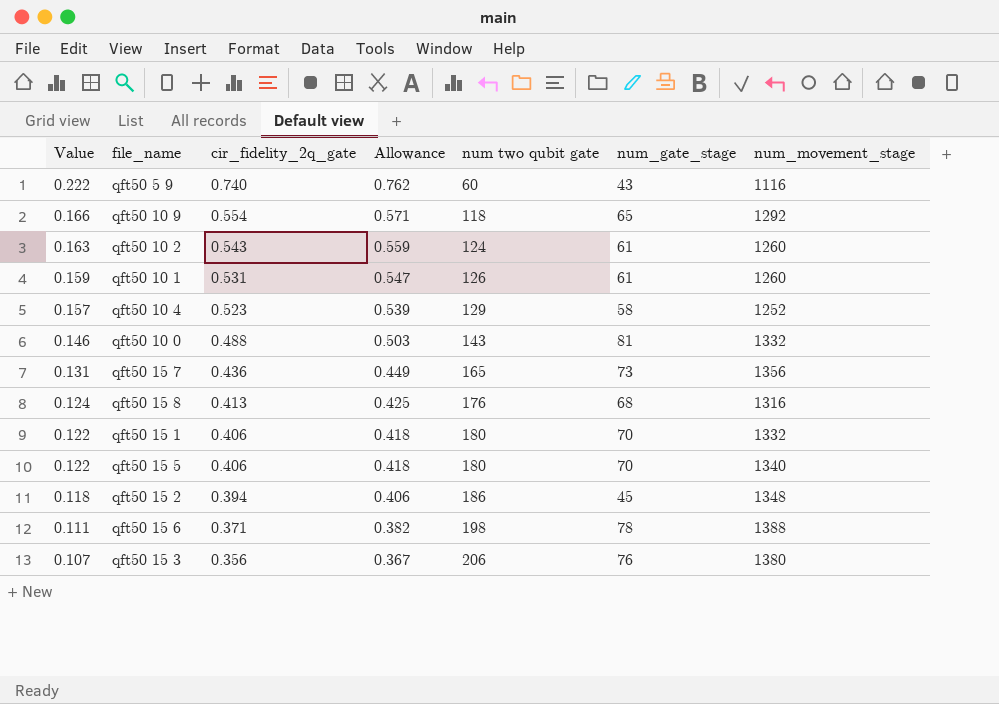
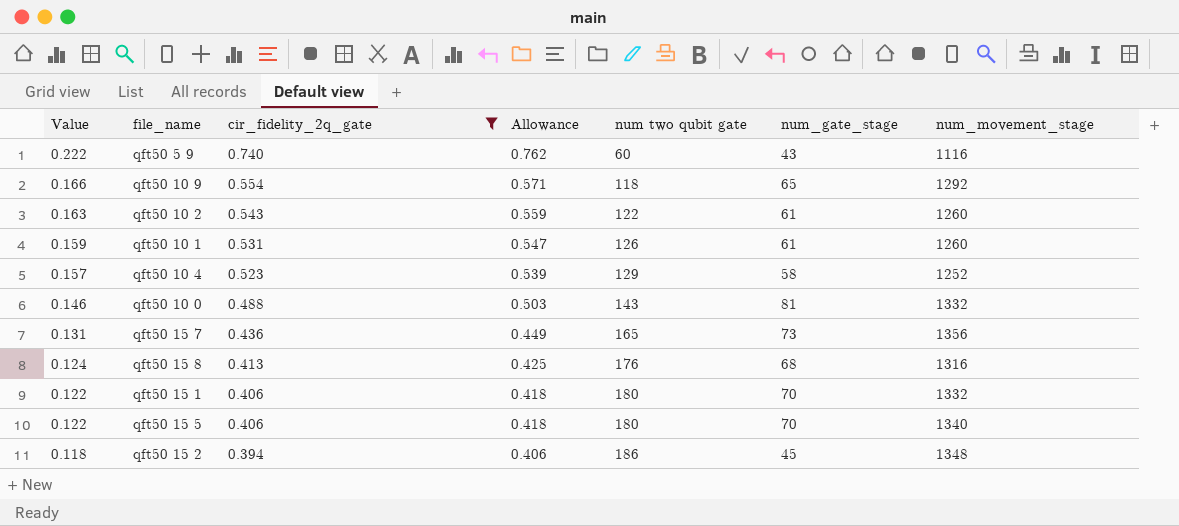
filter: none -> cir_fidelity_2q_gate >= 0.394
qft50 10 2 | num two qubit gate: 124 -> 122

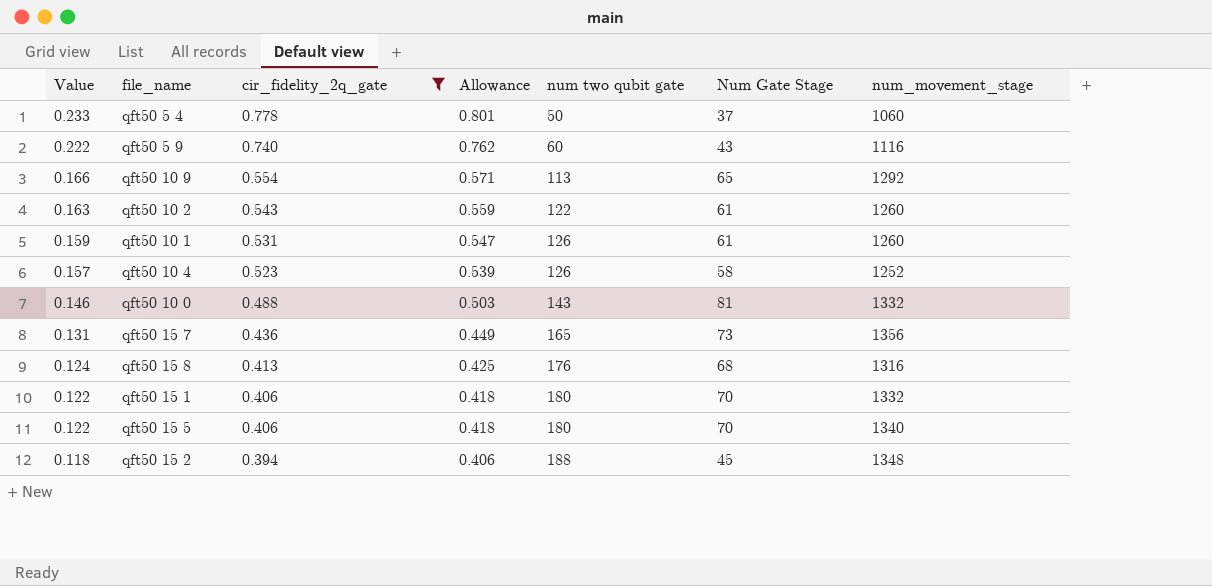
column name: num_gate_stage -> Num Gate Stage
row qft50 5 4: none -> 0.233 | 0.778 | 0.801 | 50 | 37 | 1060
qft50 10 9 | num two qubit gate: 118 -> 113
qft50 10 4 | num two qubit gate: 129 -> 126
qft50 15 2 | num two qubit gate: 186 -> 188

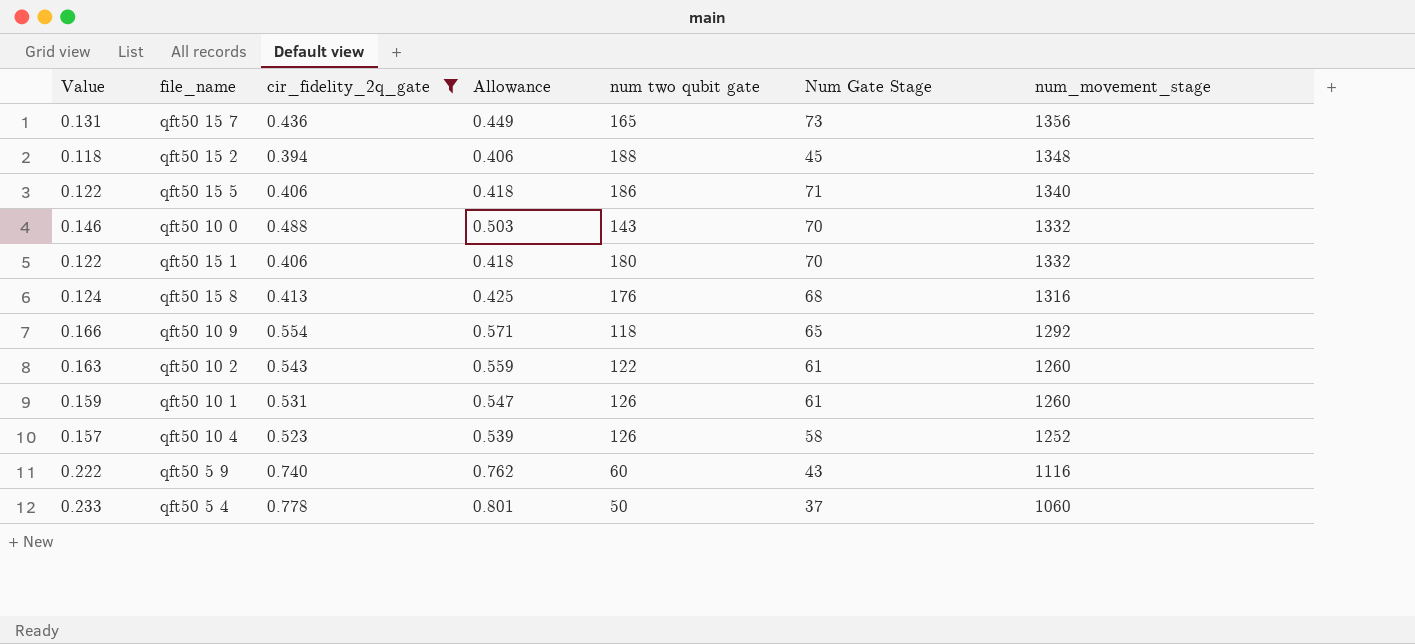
row order: Value descending -> num_movement_stage descending
qft50 15 5 | num two qubit gate: 180 -> 186
qft50 15 5 | Num Gate Stage: 70 -> 71
qft50 10 0 | Num Gate Stage: 81 -> 70
qft50 10 9 | num two qubit gate: 113 -> 118

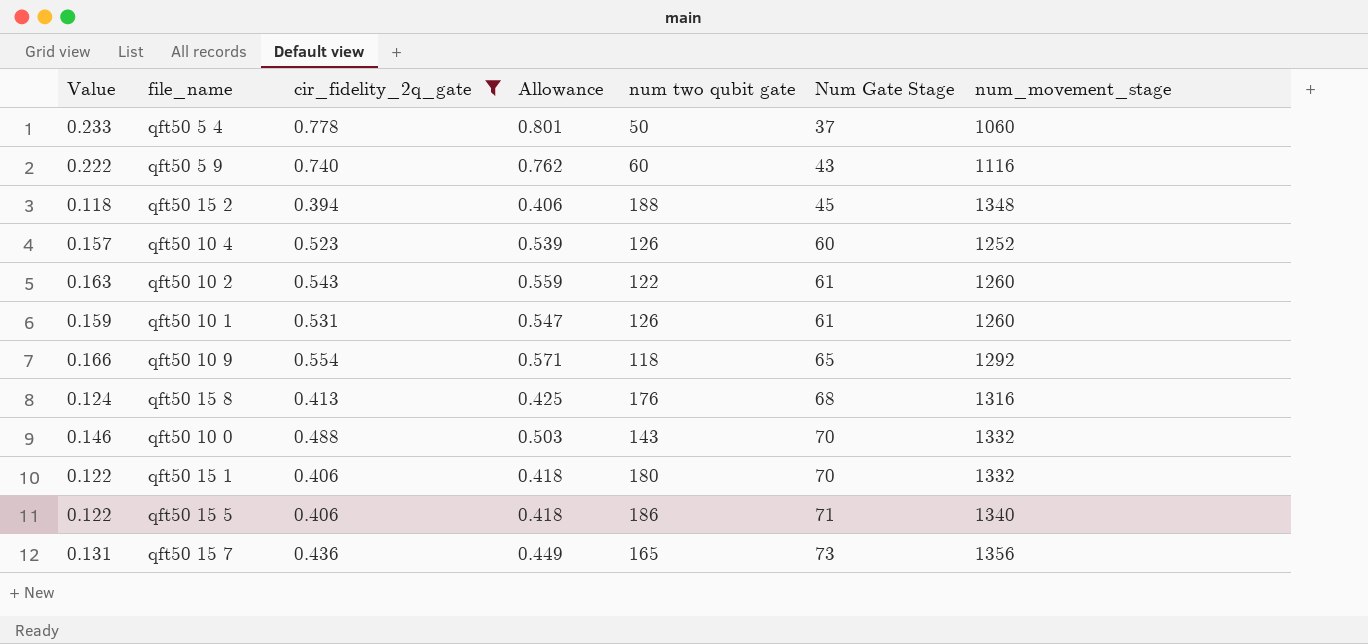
row order: num_movement_stage descending -> Num Gate Stage ascending
qft50 10 4 | Num Gate Stage: 58 -> 60

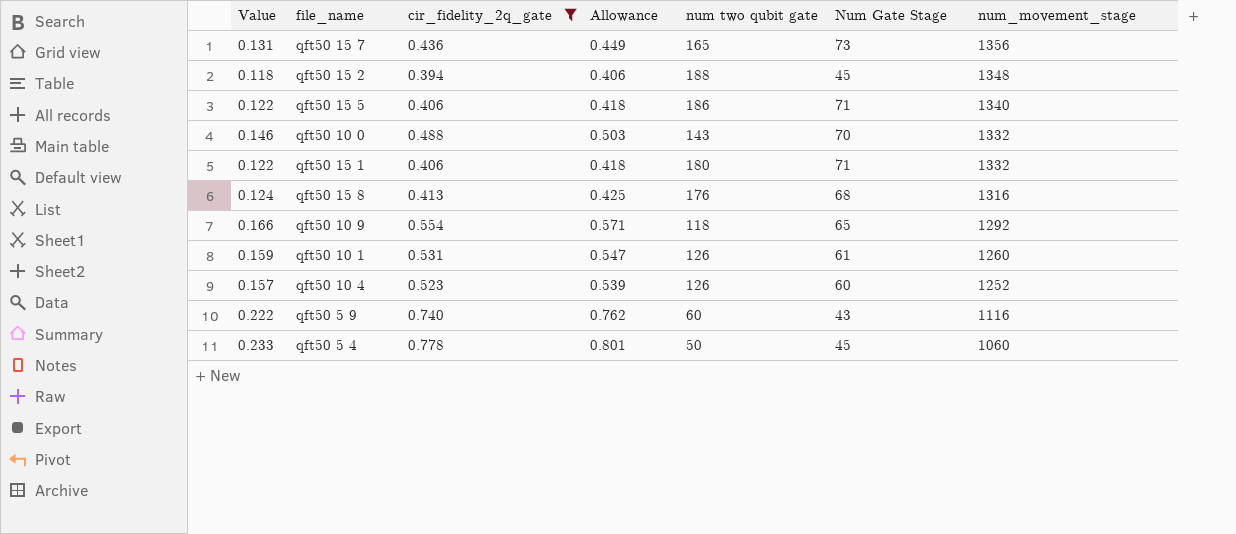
row order: Num Gate Stage ascending -> num_movement_stage descending
row qft50 10 2: 0.163 | 0.543 | 0.559 | 122 | 61 | 1260 -> none
qft50 15 1 | Num Gate Stage: 70 -> 71
qft50 5 4 | Num Gate Stage: 37 -> 45

